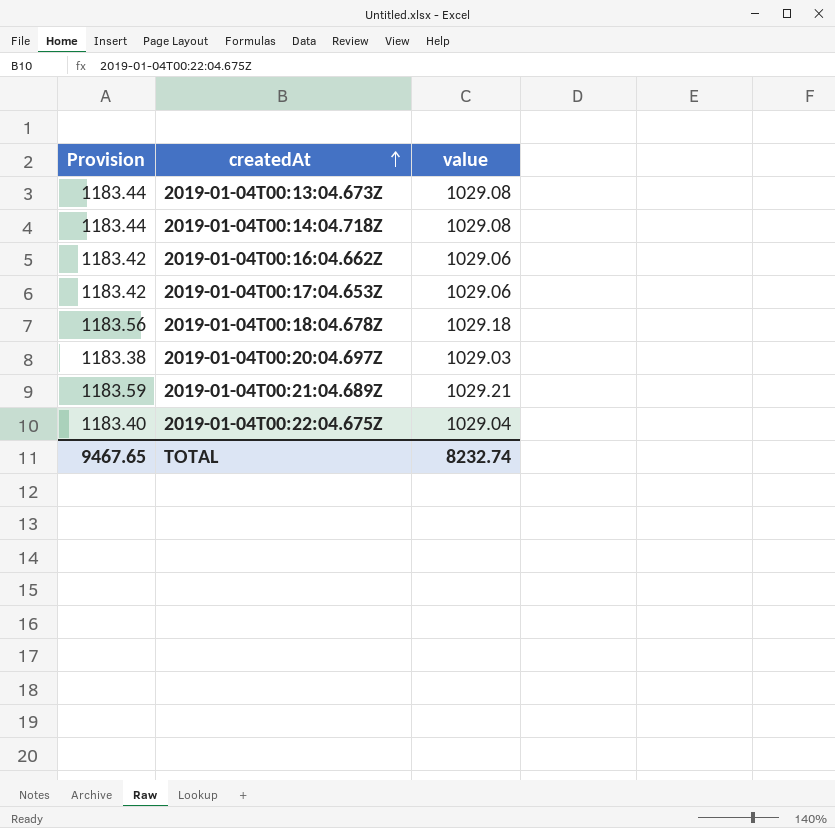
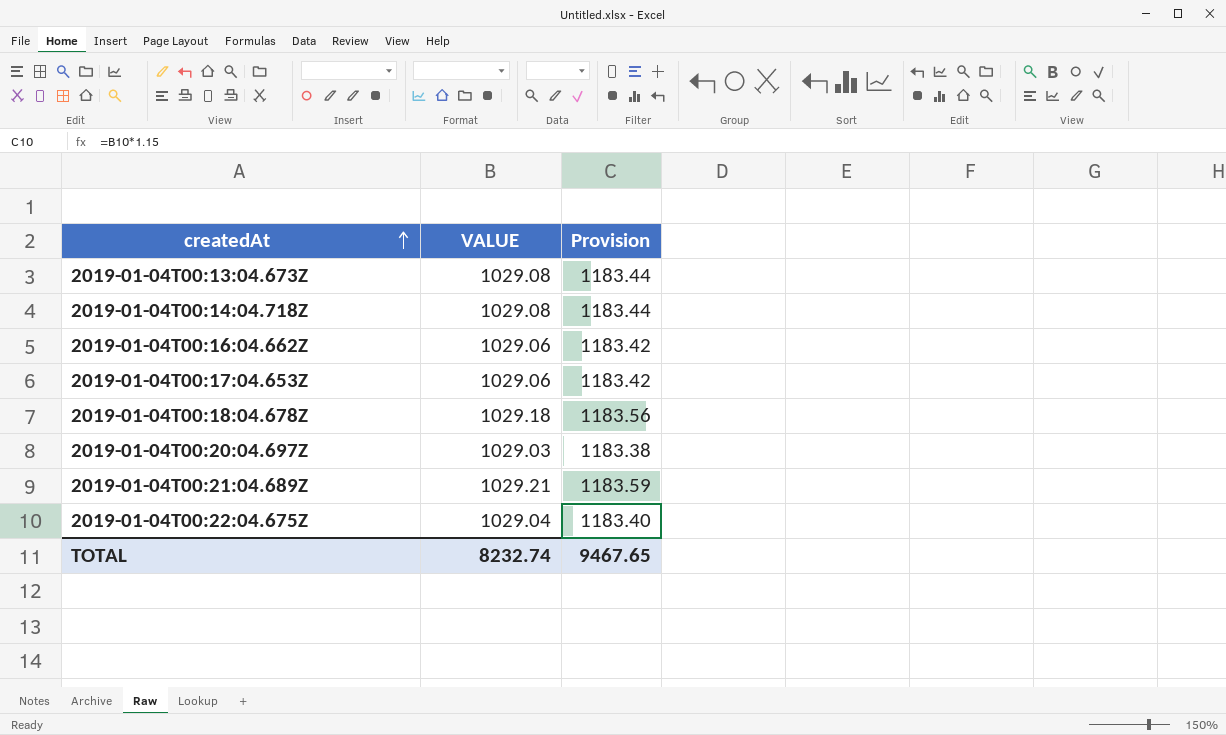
column name: value -> VALUE
column Provision | position: 1 -> 3

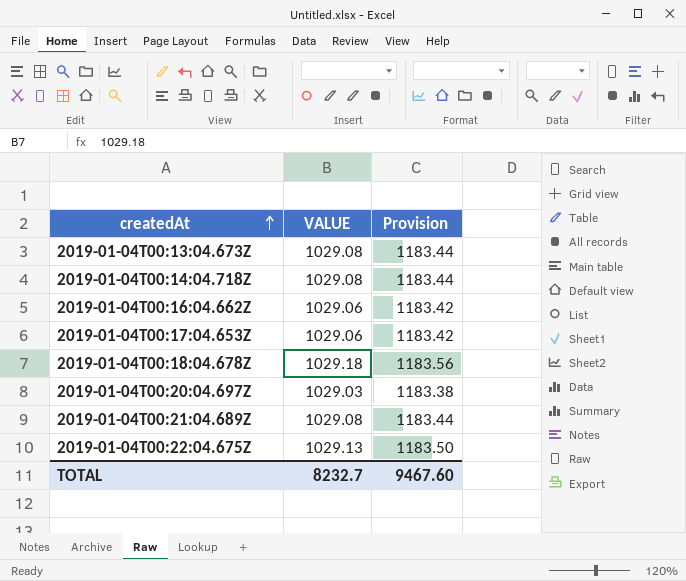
2019-01-04T00:21:04.689Z | VALUE: 1029.21 -> 1029.08
2019-01-04T00:21:04.689Z | Provision: 1183.59 -> 1183.44
2019-01-04T00:22:04.675Z | VALUE: 1029.04 -> 1029.13
2019-01-04T00:22:04.675Z | Provision: 1183.40 -> 1183.50
TOTAL | VALUE: 8232.74 -> 8232.7
TOTAL | Provision: 9467.65 -> 9467.60

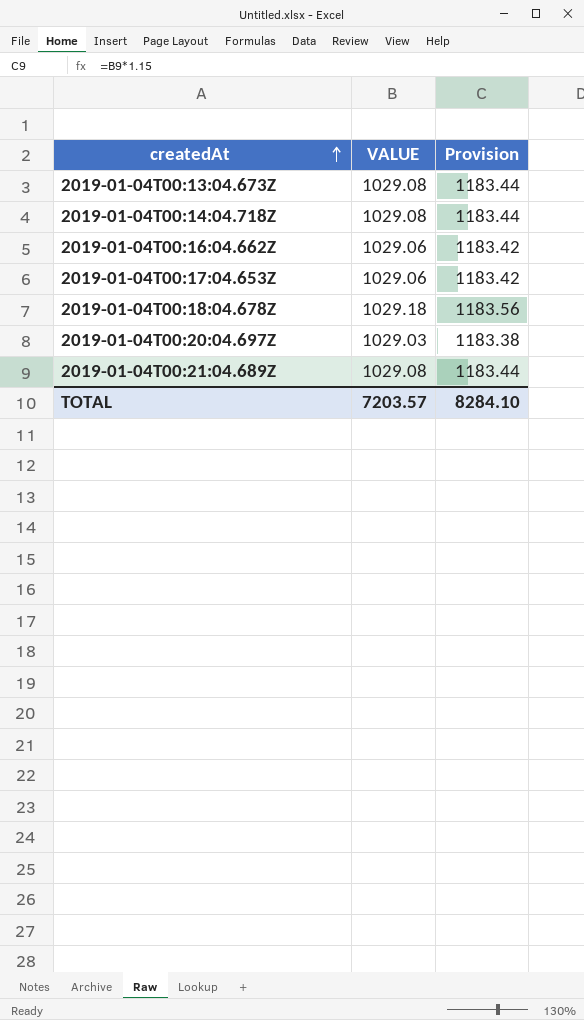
row 2019-01-04T00:22:04.675Z: 1029.13 | 1183.50 -> none
TOTAL | VALUE: 8232.7 -> 7203.57
TOTAL | Provision: 9467.60 -> 8284.10

